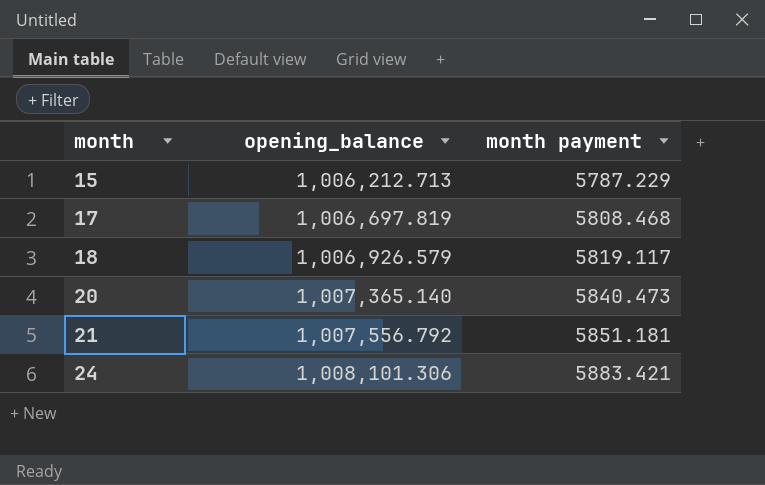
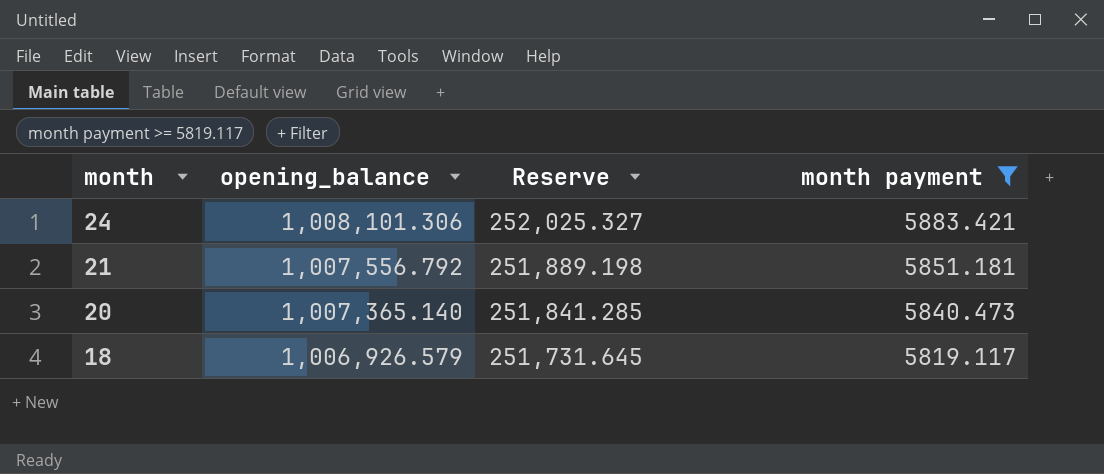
filter: none -> month payment >= 5819.117
row order: month ascending -> month descending
column Reserve | formula: none -> [opening_balance] * 0.25

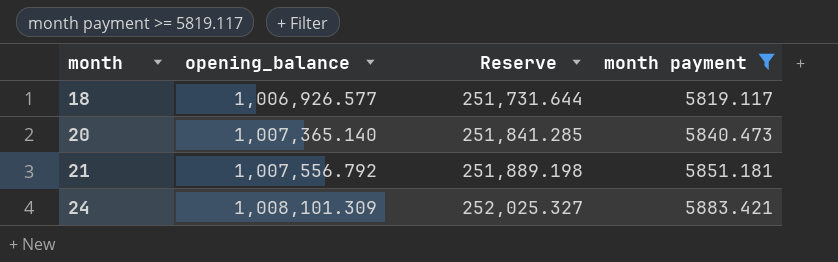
row order: month descending -> month ascending
18 | opening_balance: 1,006,926.579 -> 1,006,926.577
18 | Reserve: 251,731.645 -> 251,731.644
24 | opening_balance: 1,008,101.306 -> 1,008,101.309

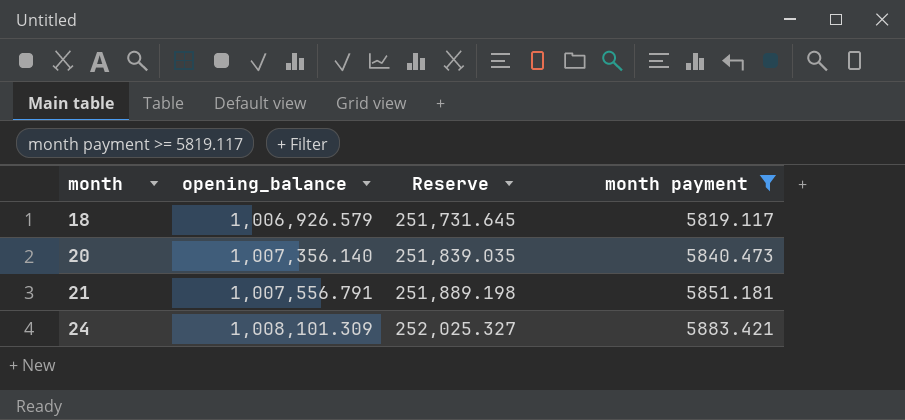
18 | opening_balance: 1,006,926.577 -> 1,006,926.579
18 | Reserve: 251,731.644 -> 251,731.645
20 | opening_balance: 1,007,365.140 -> 1,007,356.140
20 | Reserve: 251,841.285 -> 251,839.035
21 | opening_balance: 1,007,556.792 -> 1,007,556.791

